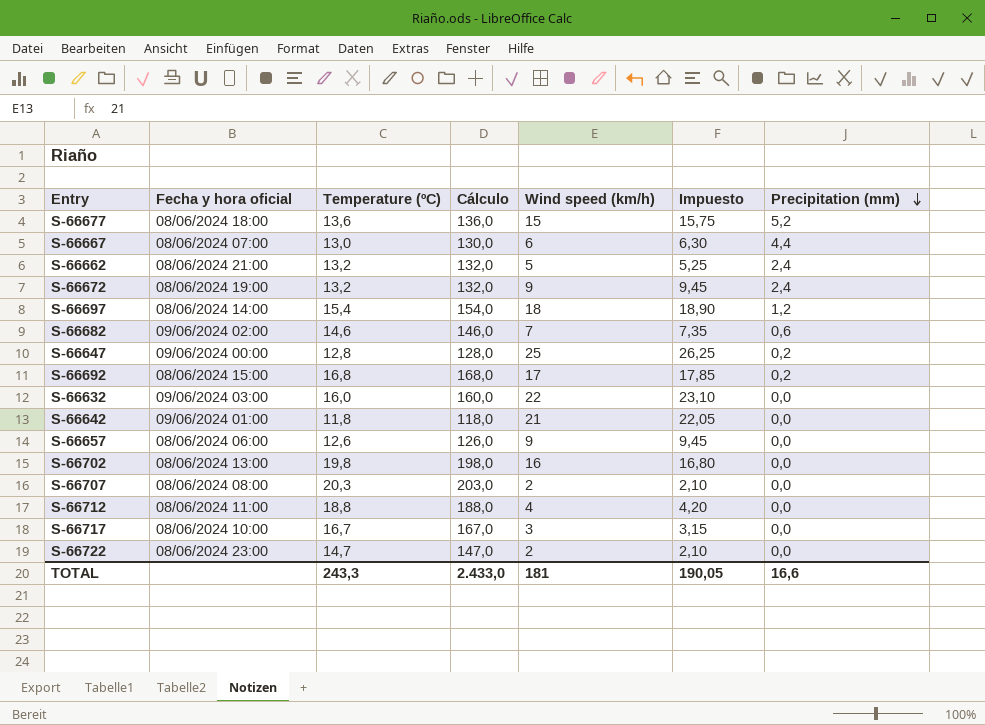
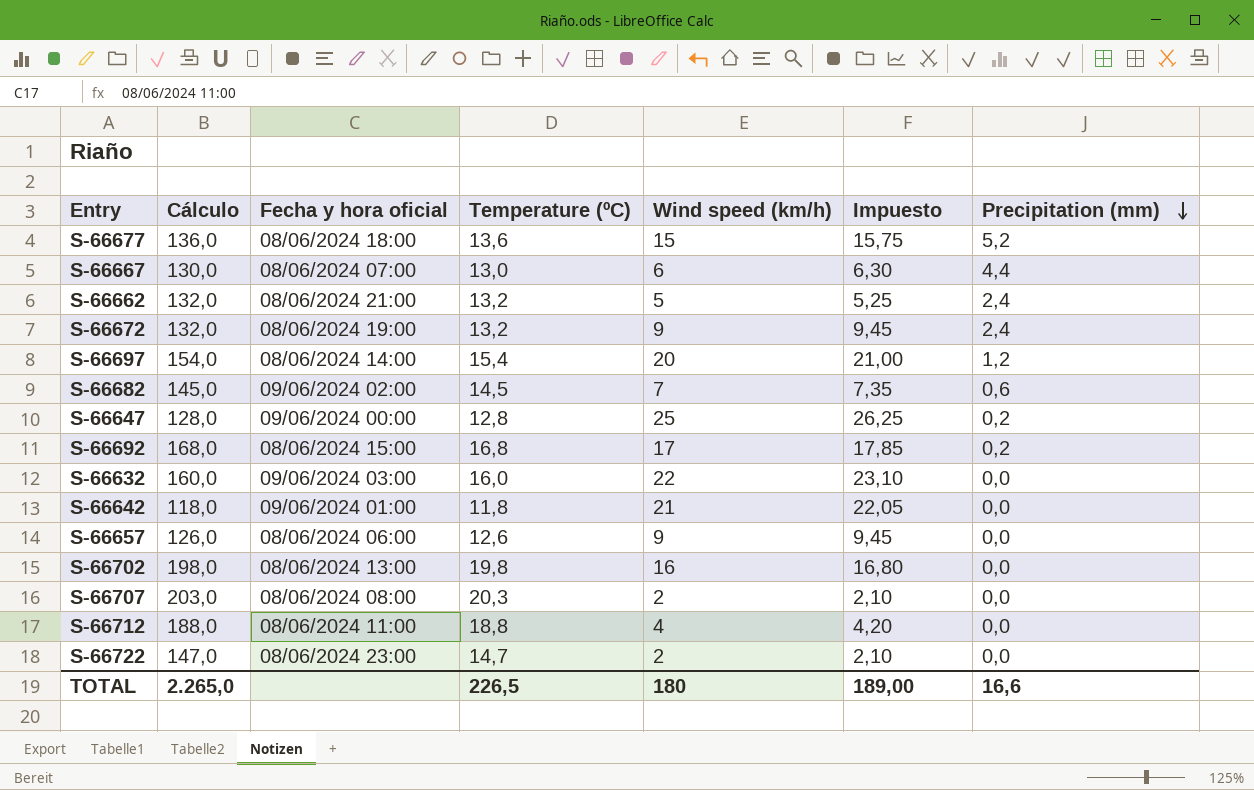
column Cálculo | position: 4 -> 2
row S-66717: 08/06/2024 10:00 | 16,7 | 167,0 | 3 | 3,15 | 0,0 -> none
S-66697 | Wind speed (km/h): 18 -> 20
S-66697 | Impuesto: 18,90 -> 21,00
S-66682 | Cálculo: 146,0 -> 145,0
S-66682 | Temperature (ºC): 14,6 -> 14,5
TOTAL | Cálculo: 2.433,0 -> 2.265,0
TOTAL | Temperature (ºC): 243,3 -> 226,5
TOTAL | Wind speed (km/h): 181 -> 180
TOTAL | Impuesto: 190,05 -> 189,00

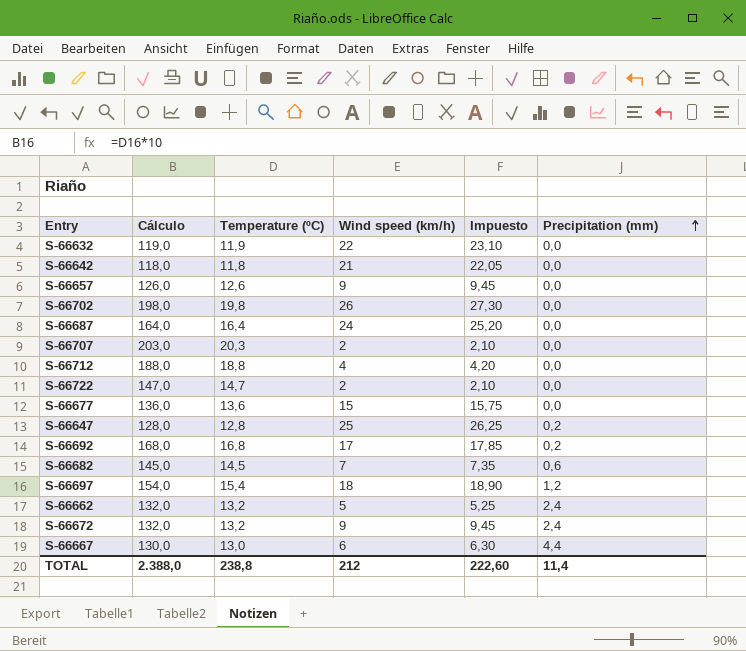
row order: Precipitation (mm) descending -> Precipitation (mm) ascending
column Fecha y hora oficial | position: 3 -> none
S-66632 | Cálculo: 160,0 -> 119,0
S-66632 | Temperature (ºC): 16,0 -> 11,9
S-66702 | Wind speed (km/h): 16 -> 26
S-66702 | Impuesto: 16,80 -> 27,30
row S-66687: none -> 164,0 | 16,4 | 24 | 25,20 | 0,0
S-66677 | Precipitation (mm): 5,2 -> 0,0
S-66697 | Wind speed (km/h): 20 -> 18
S-66697 | Impuesto: 21,00 -> 18,90
TOTAL | Cálculo: 2.265,0 -> 2.388,0
TOTAL | Temperature (ºC): 226,5 -> 238,8
TOTAL | Wind speed (km/h): 180 -> 212
TOTAL | Impuesto: 189,00 -> 222,60
TOTAL | Precipitation (mm): 16,6 -> 11,4

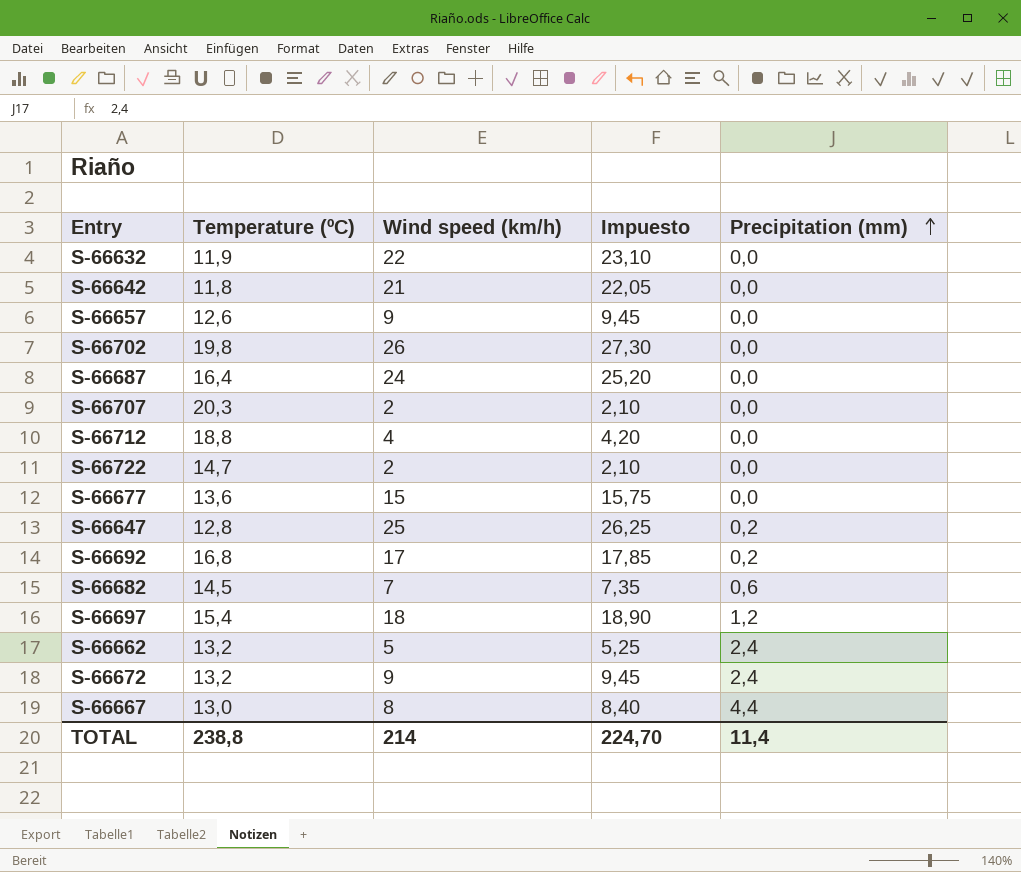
column Cálculo | formula: [Temperature (ºC)] * 10 -> none
S-66667 | Wind speed (km/h): 6 -> 8
S-66667 | Impuesto: 6,30 -> 8,40
TOTAL | Wind speed (km/h): 212 -> 214
TOTAL | Impuesto: 222,60 -> 224,70

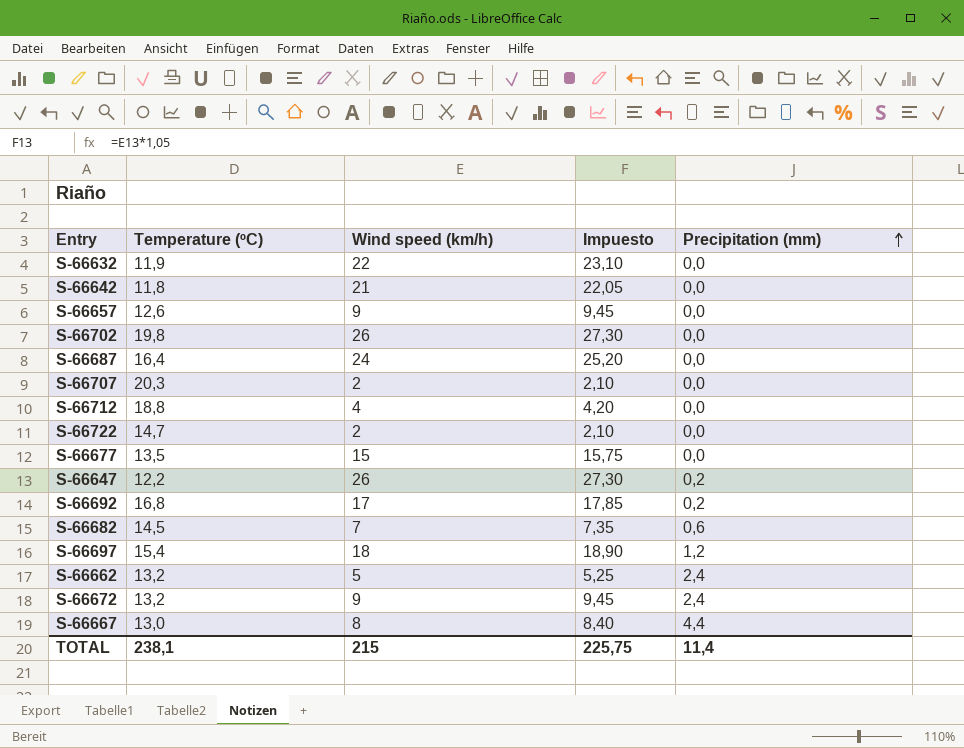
S-66677 | Temperature (ºC): 13,6 -> 13,5
S-66647 | Temperature (ºC): 12,8 -> 12,2
S-66647 | Wind speed (km/h): 25 -> 26
S-66647 | Impuesto: 26,25 -> 27,30
TOTAL | Temperature (ºC): 238,8 -> 238,1
TOTAL | Wind speed (km/h): 214 -> 215
TOTAL | Impuesto: 224,70 -> 225,75

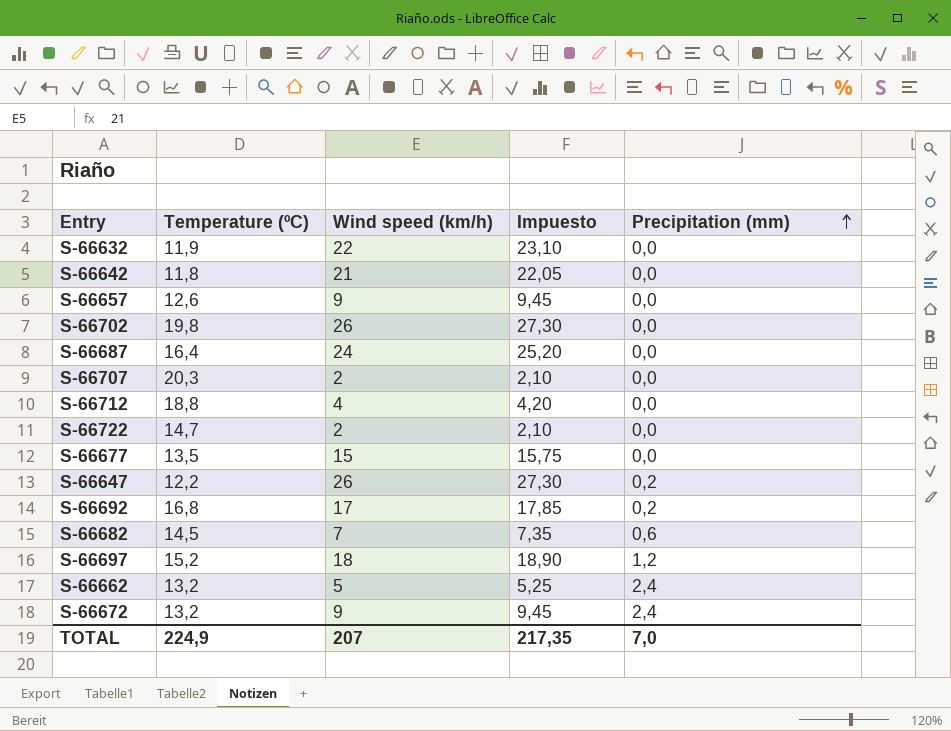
row S-66667: 13,0 | 8 | 8,40 | 4,4 -> none
S-66697 | Temperature (ºC): 15,4 -> 15,2
TOTAL | Temperature (ºC): 238,1 -> 224,9
TOTAL | Wind speed (km/h): 215 -> 207
TOTAL | Impuesto: 225,75 -> 217,35
TOTAL | Precipitation (mm): 11,4 -> 7,0

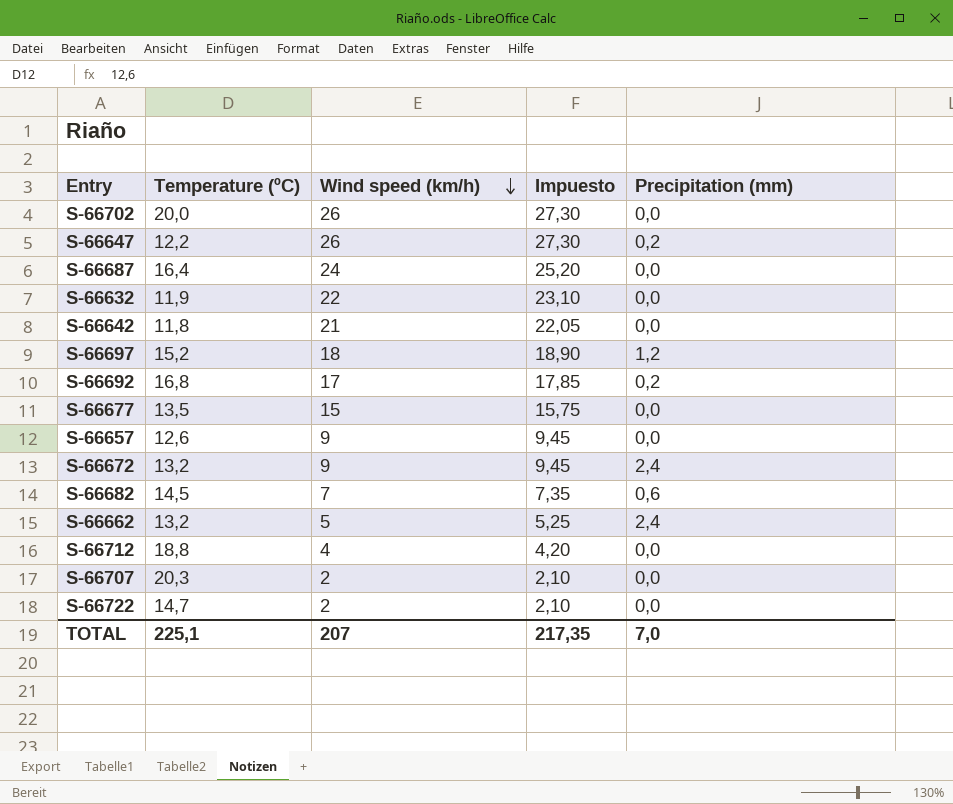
row order: Precipitation (mm) ascending -> Wind speed (km/h) descending
S-66702 | Temperature (ºC): 19,8 -> 20,0
TOTAL | Temperature (ºC): 224,9 -> 225,1

